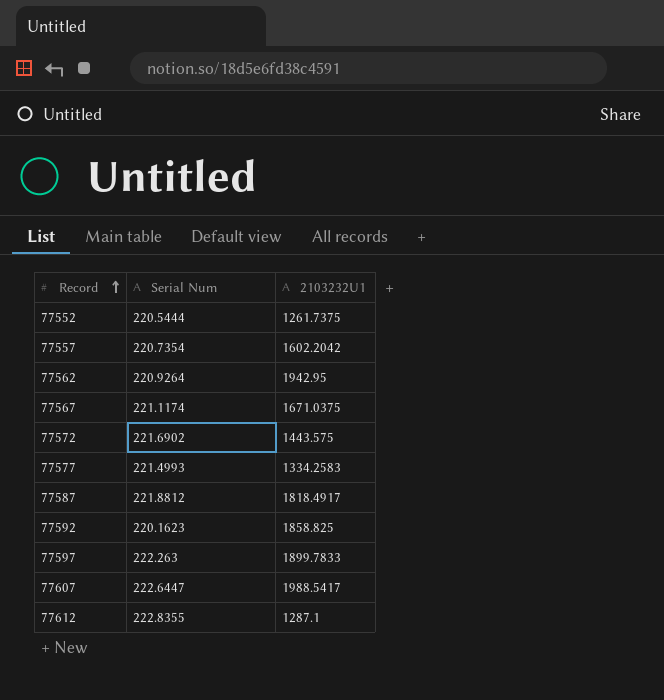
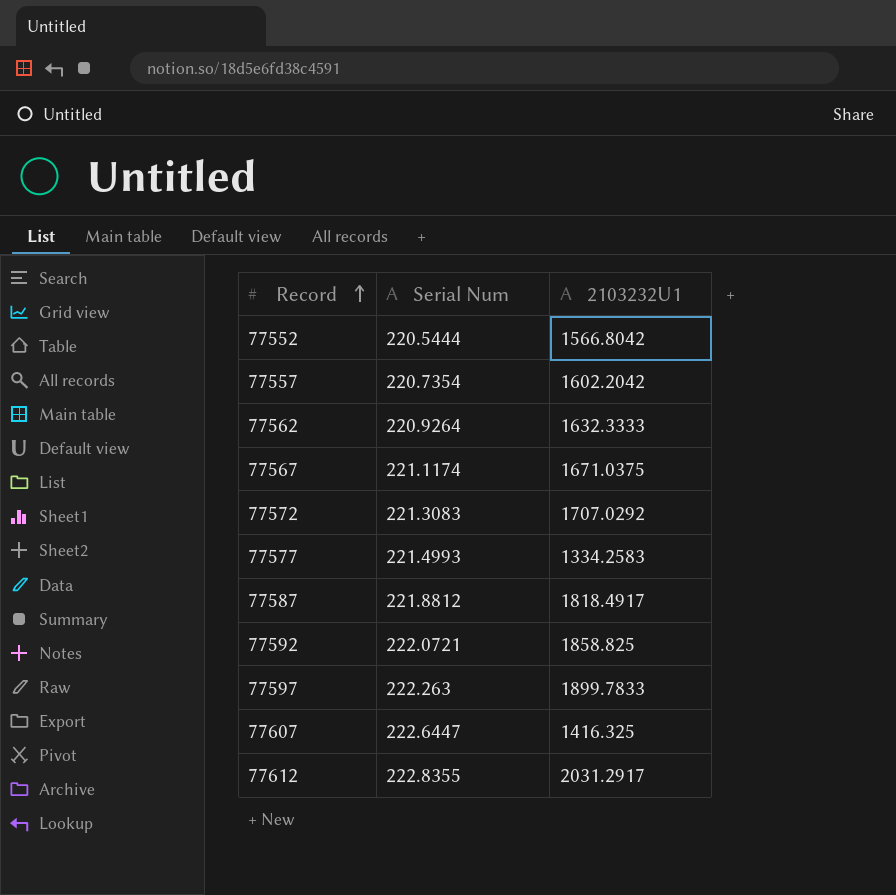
77552 | 2103232U1: 1261.7375 -> 1566.8042
77562 | 2103232U1: 1942.95 -> 1632.3333
77572 | Serial Num: 221.6902 -> 221.3083
77572 | 2103232U1: 1443.575 -> 1707.0292
77592 | Serial Num: 220.1623 -> 222.0721
77607 | 2103232U1: 1988.5417 -> 1416.325
77612 | 2103232U1: 1287.1 -> 2031.2917

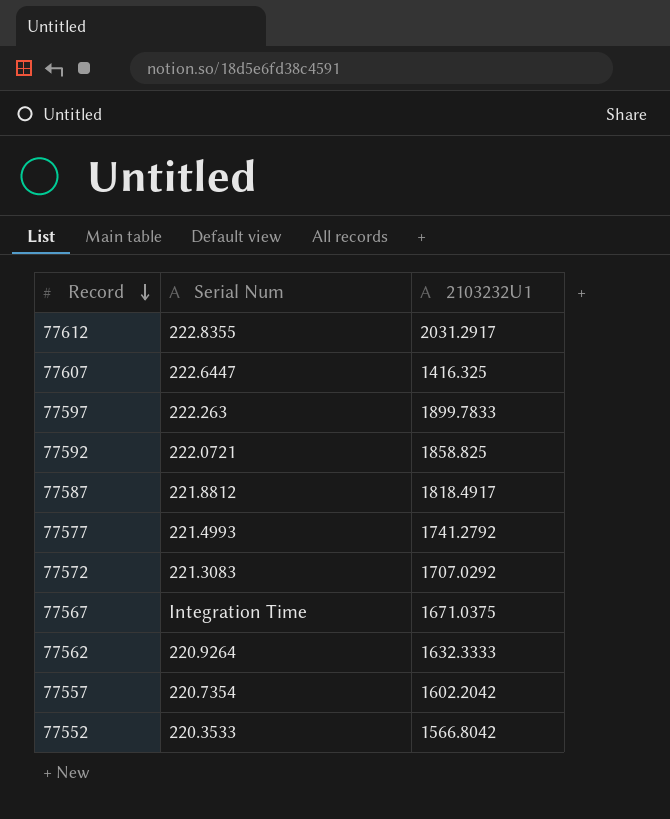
row order: Record ascending -> Record descending
77577 | 2103232U1: 1334.2583 -> 1741.2792
77567 | Serial Num: 221.1174 -> Integration Time
77552 | Serial Num: 220.5444 -> 220.3533

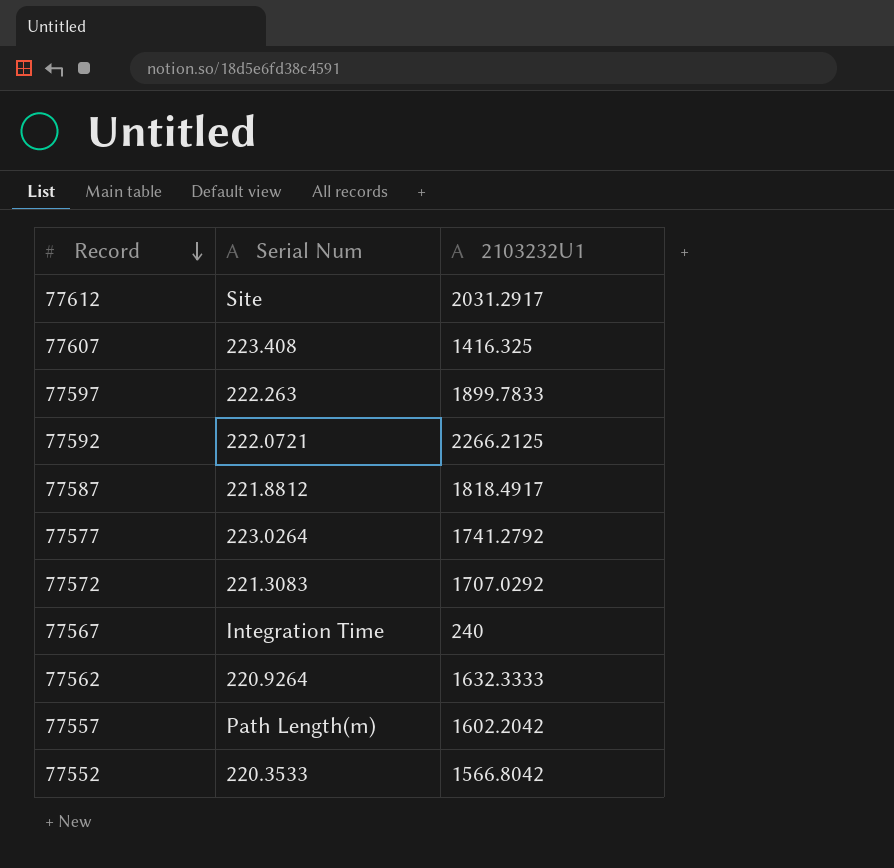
77612 | Serial Num: 222.8355 -> Site
77607 | Serial Num: 222.6447 -> 223.408
77592 | 2103232U1: 1858.825 -> 2266.2125
77577 | Serial Num: 221.4993 -> 223.0264
77567 | 2103232U1: 1671.0375 -> 240
77557 | Serial Num: 220.7354 -> Path Length(m)

